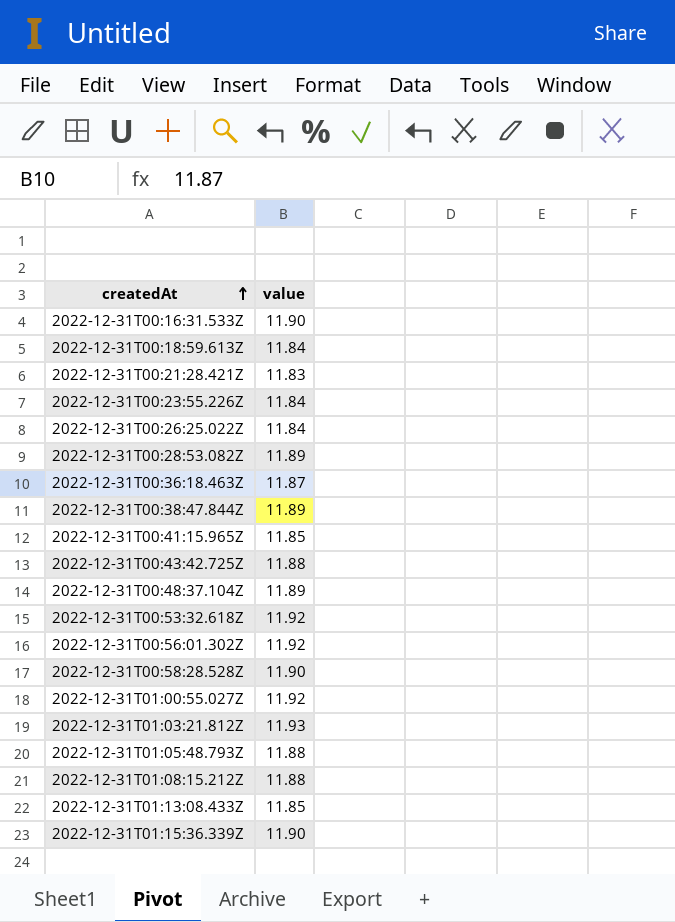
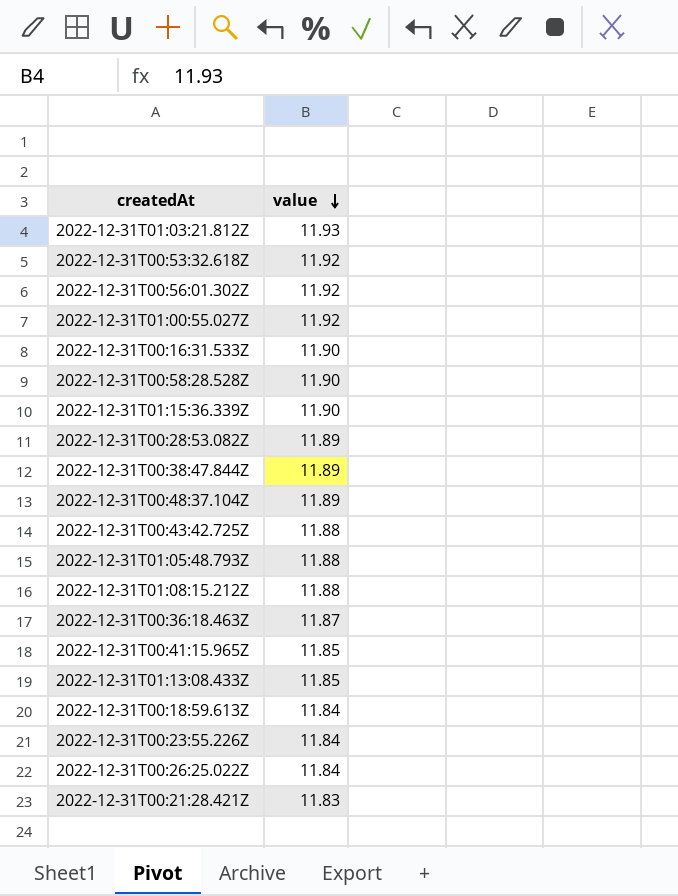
row order: createdAt ascending -> value descending

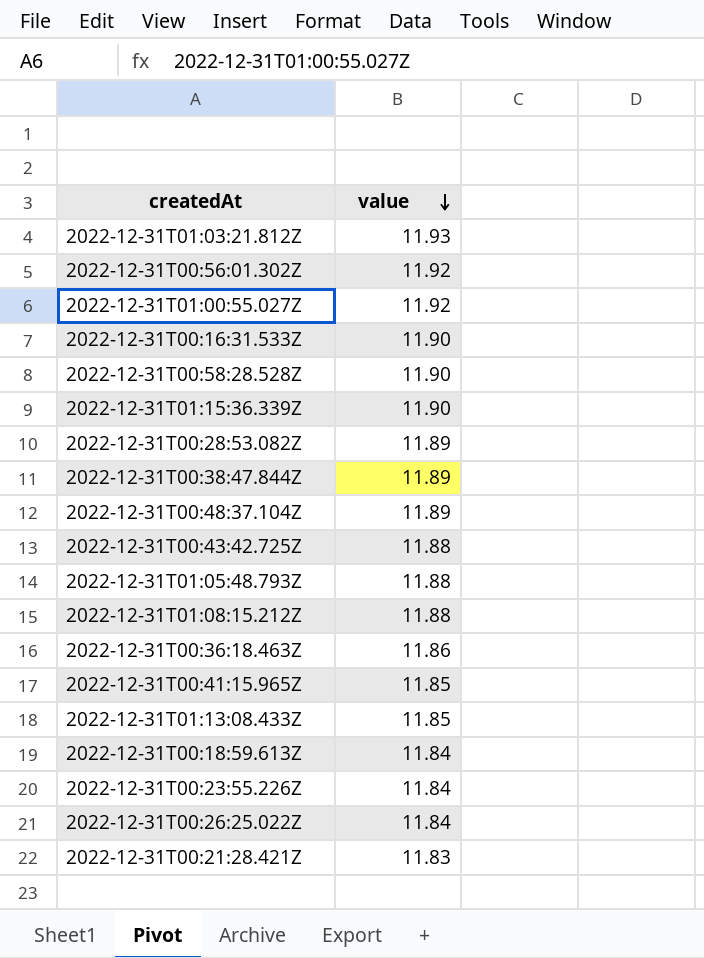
row 2022-12-31T00:53:32.618Z: 11.92 -> none
2022-12-31T00:36:18.463Z | value: 11.87 -> 11.86

